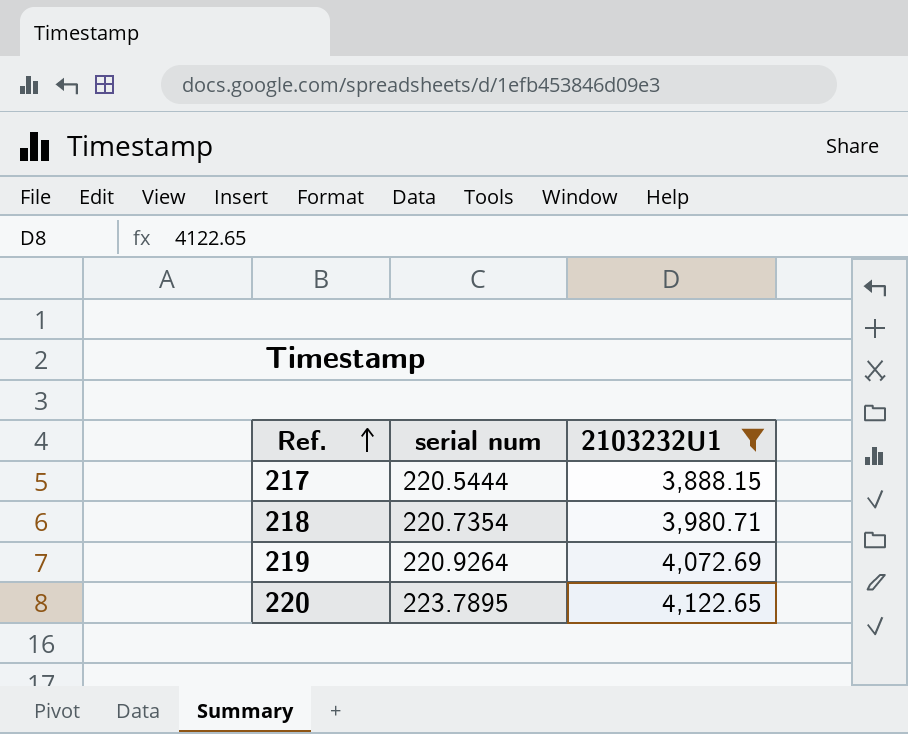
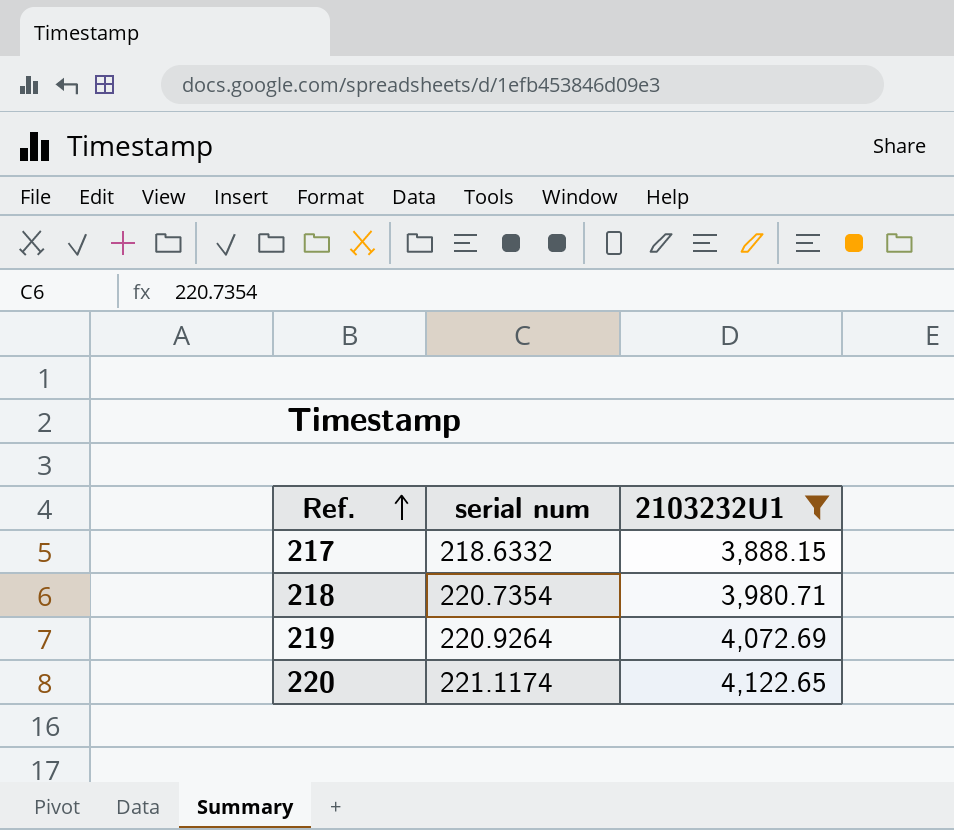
217 | serial num: 220.5444 -> 218.6332
220 | serial num: 223.7895 -> 221.1174

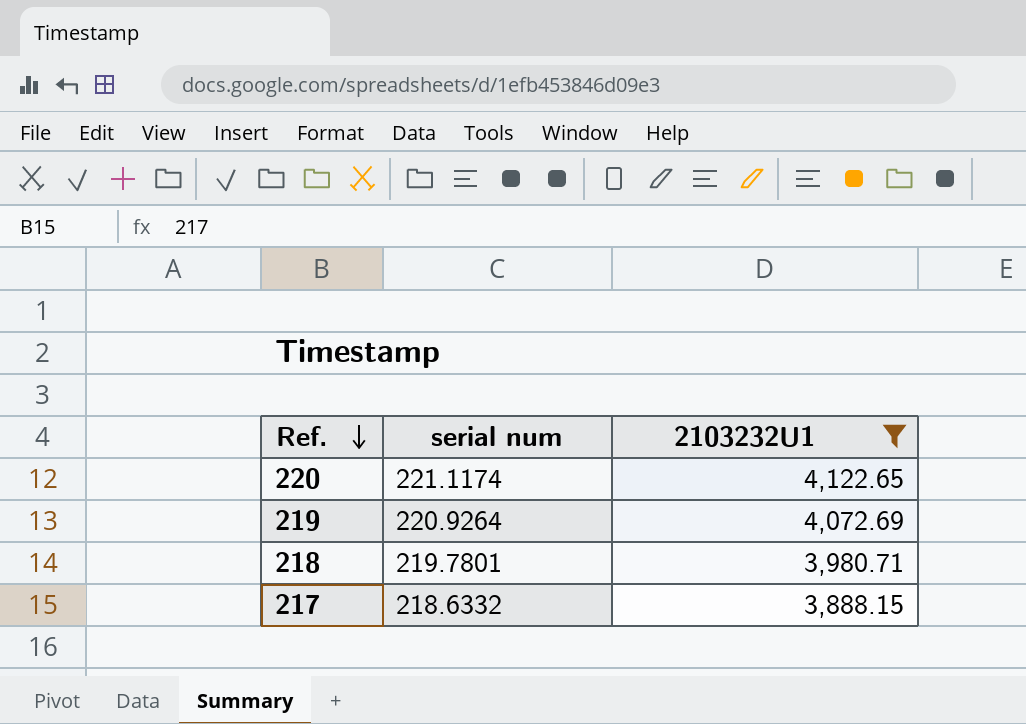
row order: Ref. ascending -> Ref. descending
218 | serial num: 220.7354 -> 219.7801

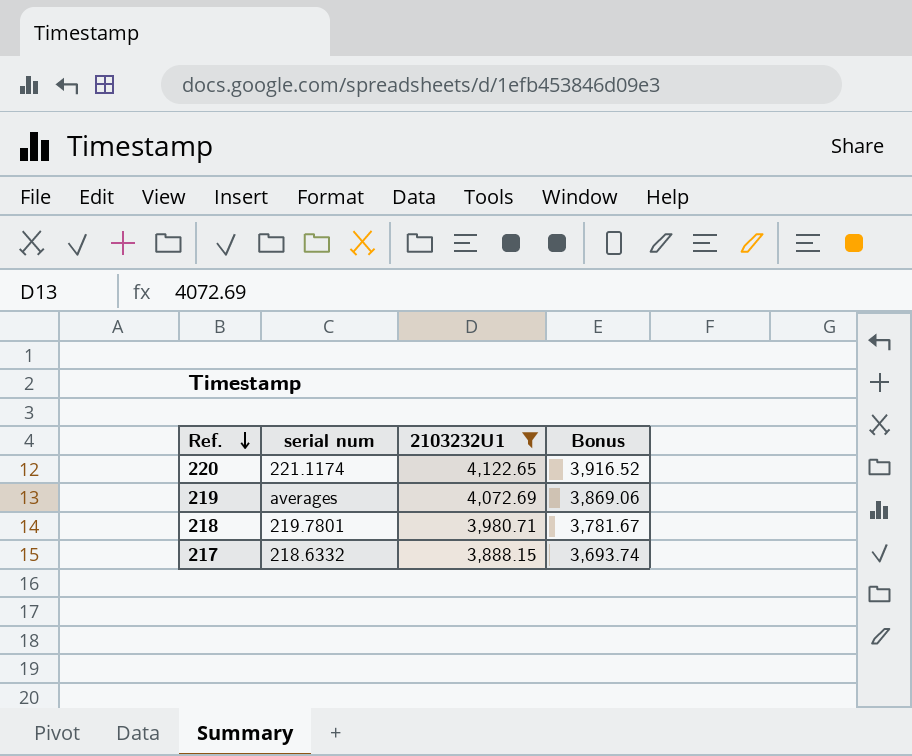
column Bonus | formula: none -> [2103232U1] * 0.95
219 | serial num: 220.9264 -> averages

